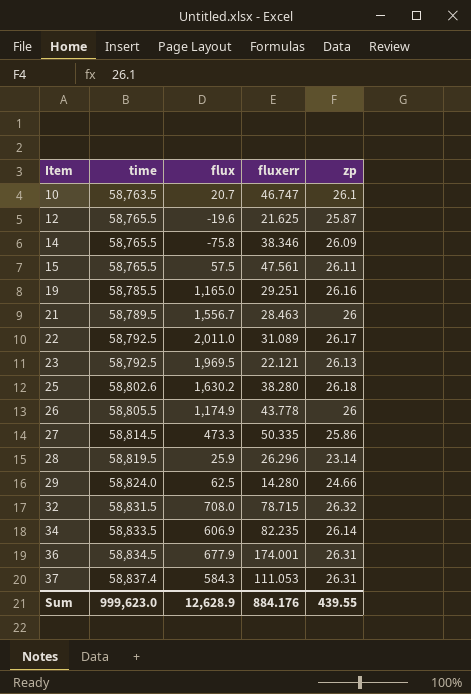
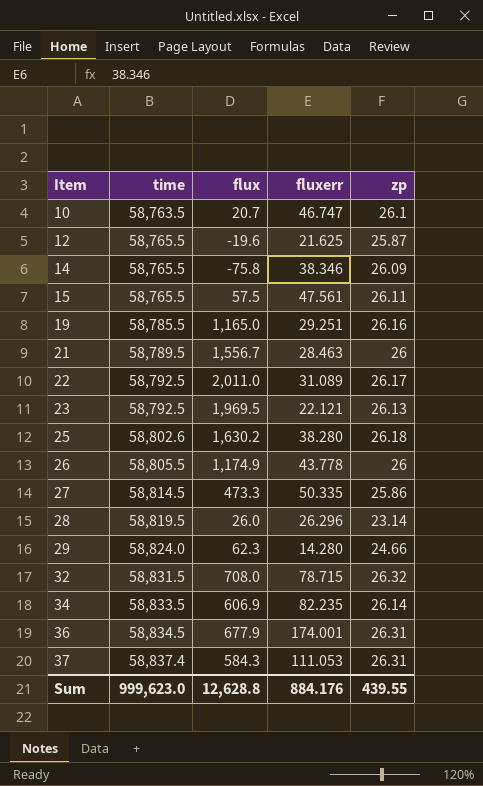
28 | flux: 25.9 -> 26.0
29 | flux: 62.5 -> 62.3
Sum | flux: 12,628.9 -> 12,628.8

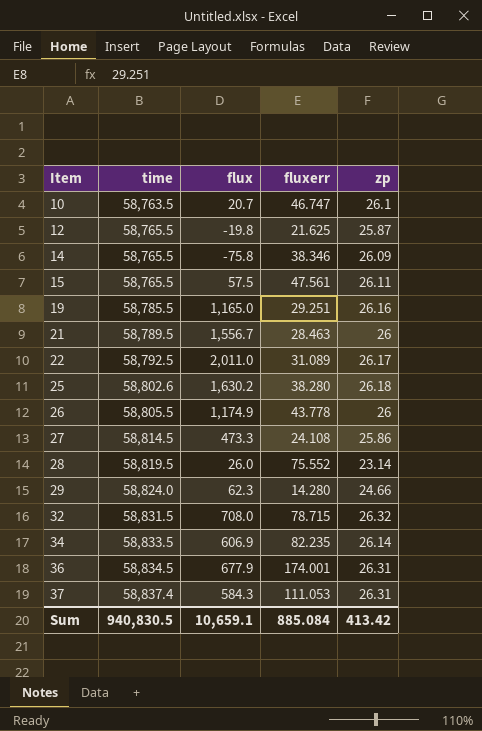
row 23: 58,792.5 | 1,969.5 | 22.121 | 26.13 -> none
12 | flux: -19.6 -> -19.8
27 | fluxerr: 50.335 -> 24.108
28 | fluxerr: 26.296 -> 75.552
Sum | time: 999,623.0 -> 940,830.5
Sum | flux: 12,628.8 -> 10,659.1
Sum | fluxerr: 884.176 -> 885.084
Sum | zp: 439.55 -> 413.42

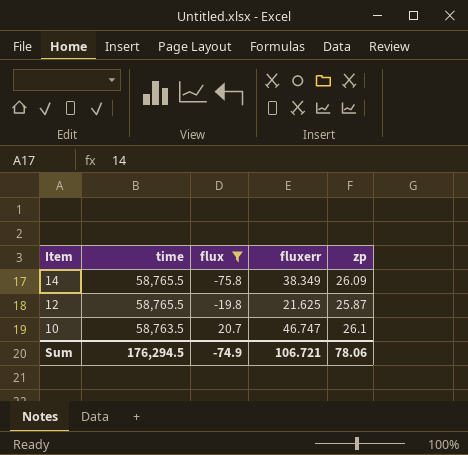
filter: none -> flux <= 20.7
row order: Item ascending -> Item descending
14 | fluxerr: 38.346 -> 38.349
Sum | time: 940,830.5 -> 176,294.5
Sum | flux: 10,659.1 -> -74.9
Sum | fluxerr: 885.084 -> 106.721
Sum | zp: 413.42 -> 78.06

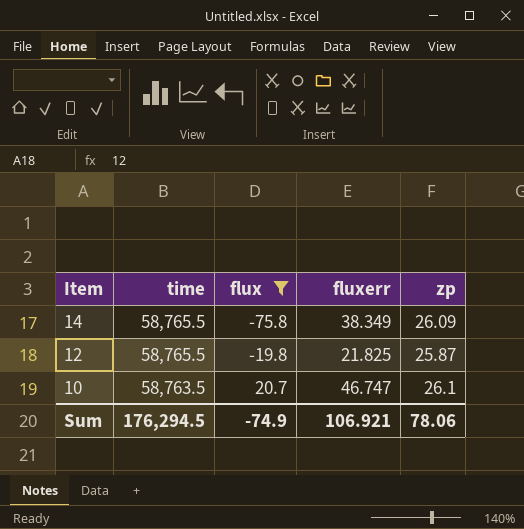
12 | fluxerr: 21.625 -> 21.825
Sum | fluxerr: 106.721 -> 106.921

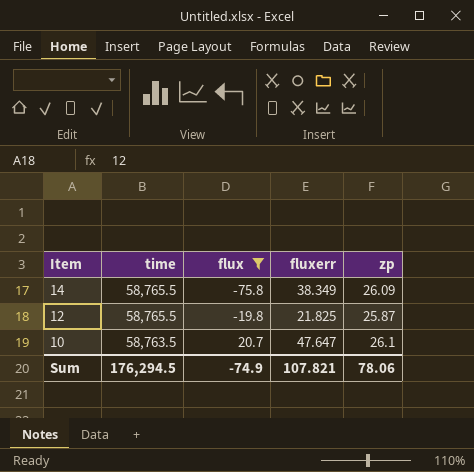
10 | fluxerr: 46.747 -> 47.647
Sum | fluxerr: 106.921 -> 107.821

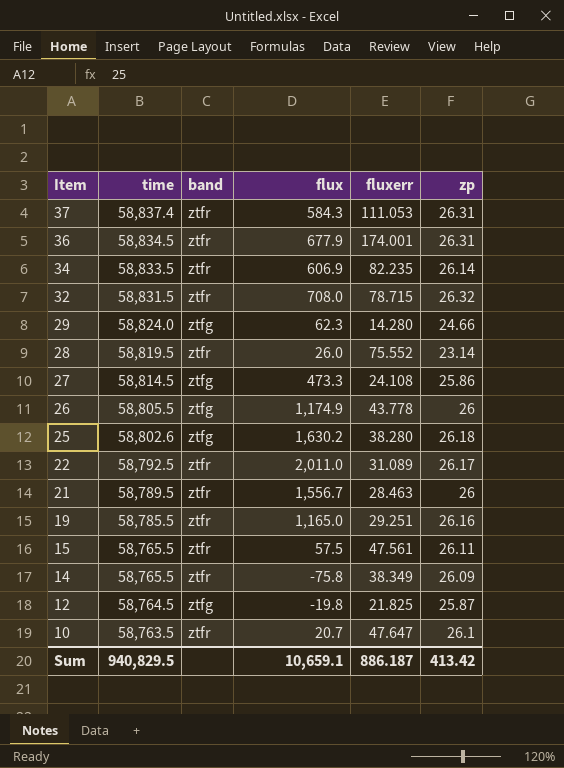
filter: flux <= 20.7 -> none
column band | position: none -> 3
12 | time: 58,765.5 -> 58,764.5
Sum | time: 176,294.5 -> 940,829.5
Sum | flux: -74.9 -> 10,659.1
Sum | fluxerr: 107.821 -> 886.187
Sum | zp: 78.06 -> 413.42

